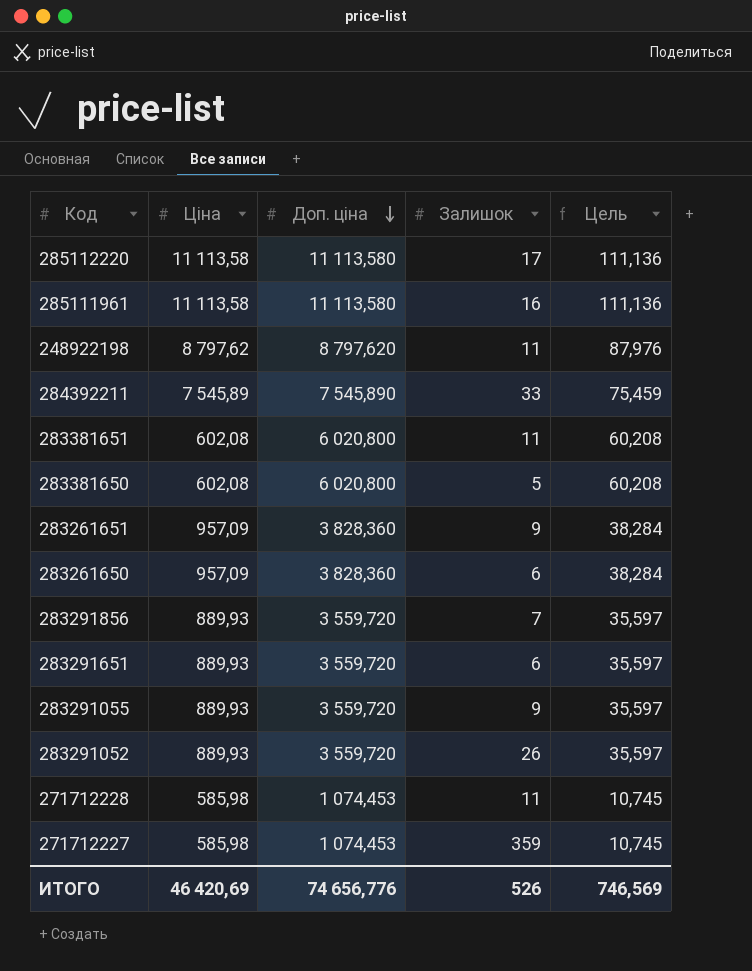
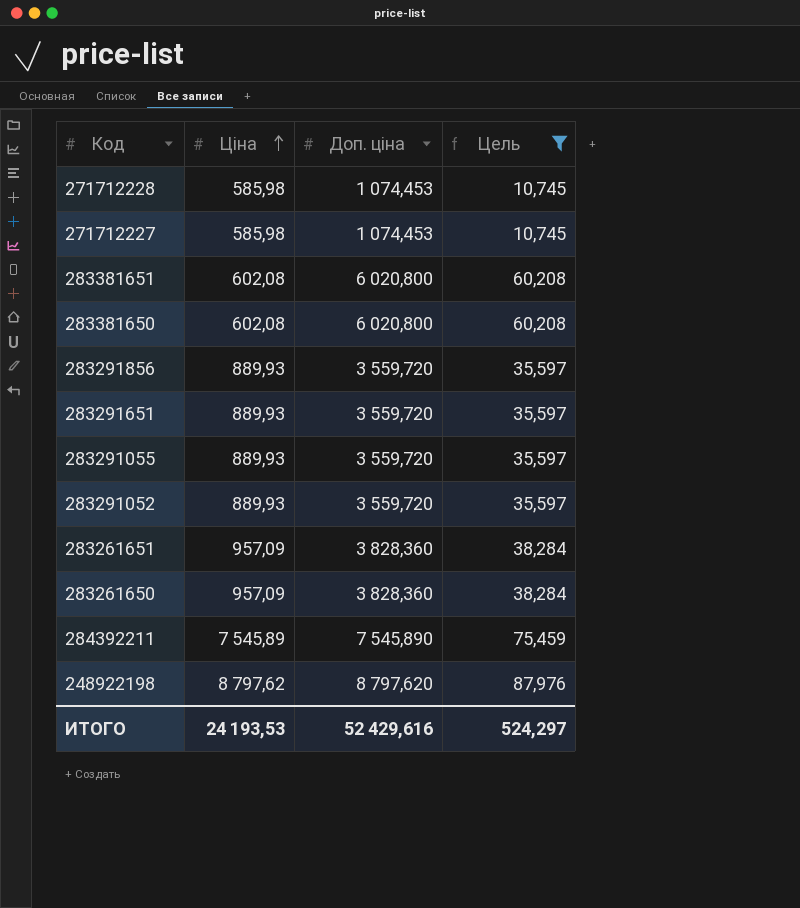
filter: none -> Цель != 111,136
row order: Доп. ціна descending -> Ціна ascending
column Залишок | position: 4 -> none
ИТОГО | Ціна: 46 420,69 -> 24 193,53
ИТОГО | Доп. ціна: 74 656,776 -> 52 429,616
ИТОГО | Цель: 746,569 -> 524,297

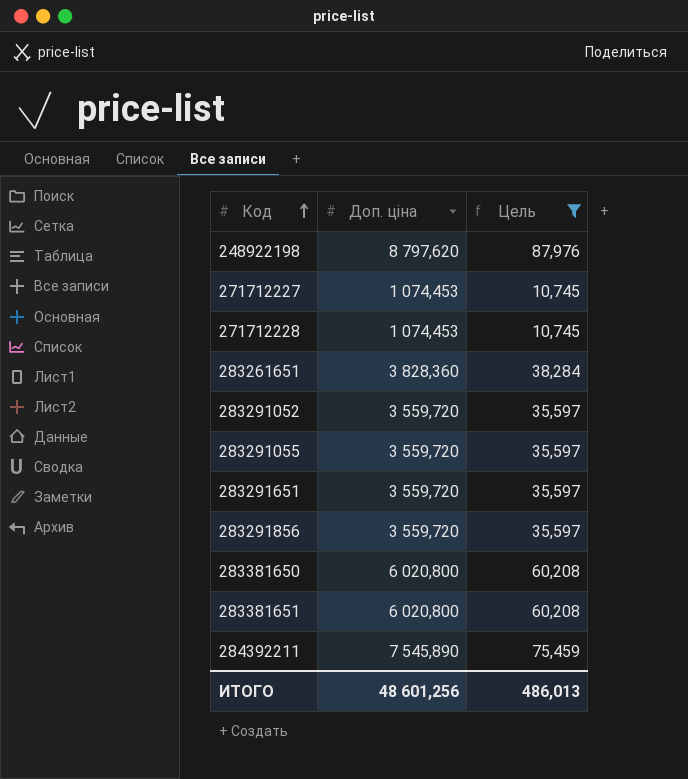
row order: Ціна ascending -> Код ascending
column Ціна | position: 2 -> none
row 283261650: 957,09 | 3 828,360 | 38,284 -> none
ИТОГО | Доп. ціна: 52 429,616 -> 48 601,256
ИТОГО | Цель: 524,297 -> 486,013

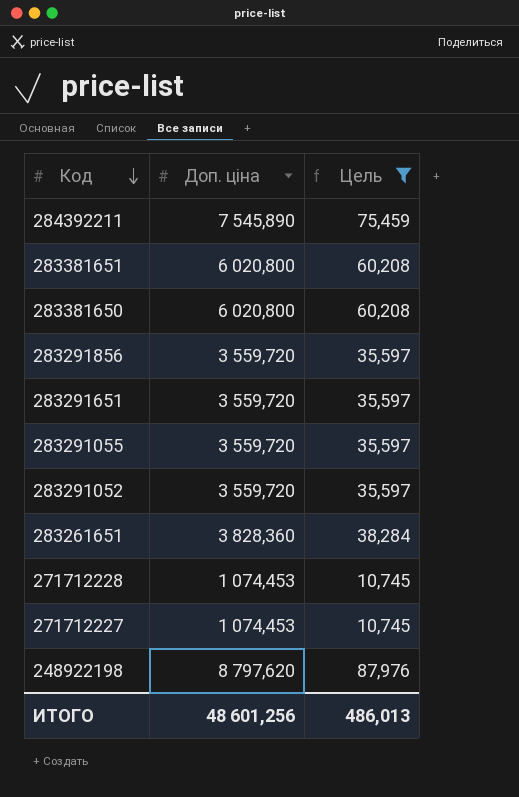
row order: Код ascending -> Код descending

